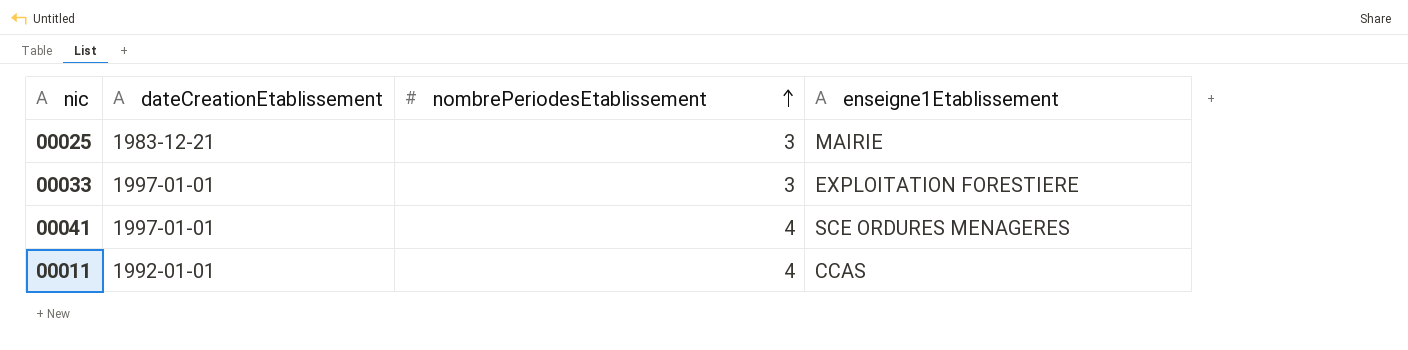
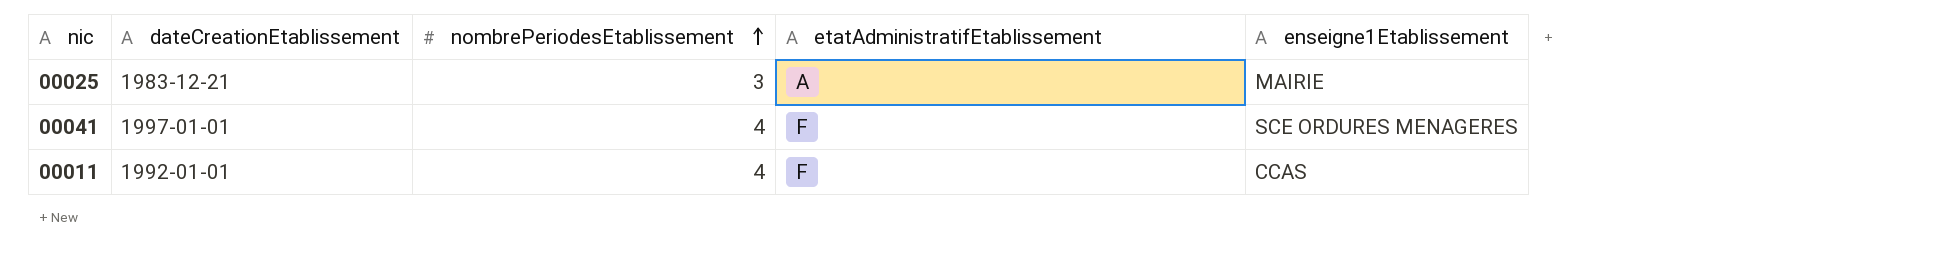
column etatAdministratifEtablissement | position: none -> 4
row 00033: 1997-01-01 | 3 | EXPLOITATION FORESTIERE -> none

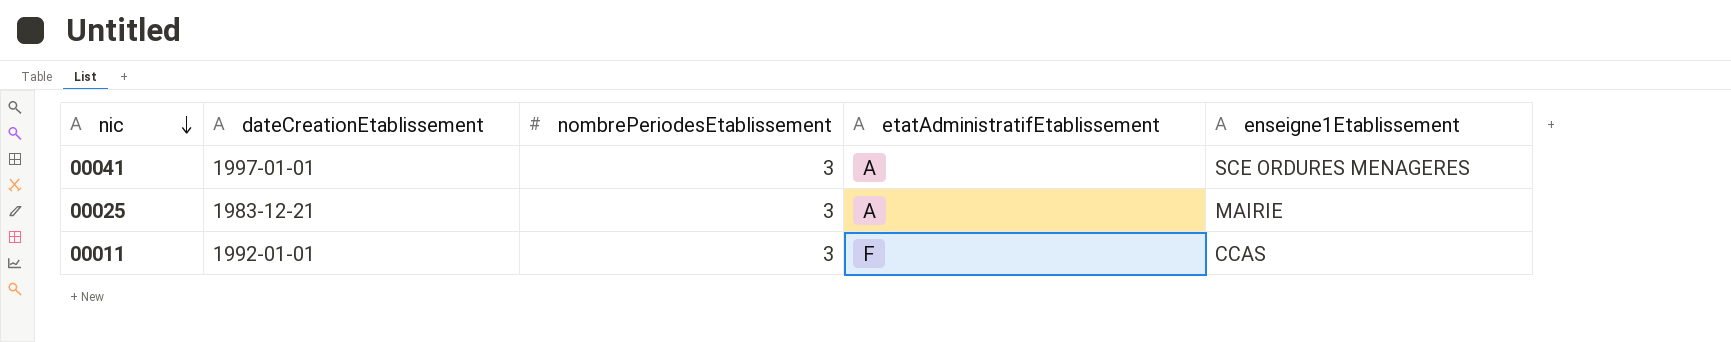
row order: nombrePeriodesEtablissement ascending -> nic descending
00041 | nombrePeriodesEtablissement: 4 -> 3
00041 | etatAdministratifEtablissement: F -> A
00011 | nombrePeriodesEtablissement: 4 -> 3

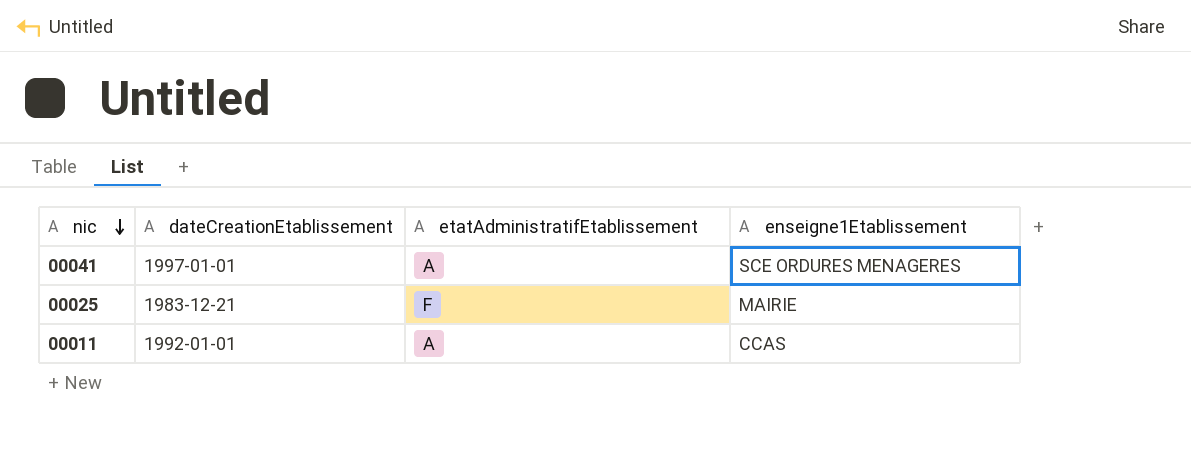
column nombrePeriodesEtablissement | position: 3 -> none
00025 | etatAdministratifEtablissement: A -> F
00011 | etatAdministratifEtablissement: F -> A

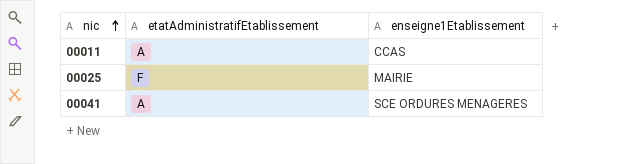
row order: nic descending -> nic ascending
column dateCreationEtablissement | position: 2 -> none

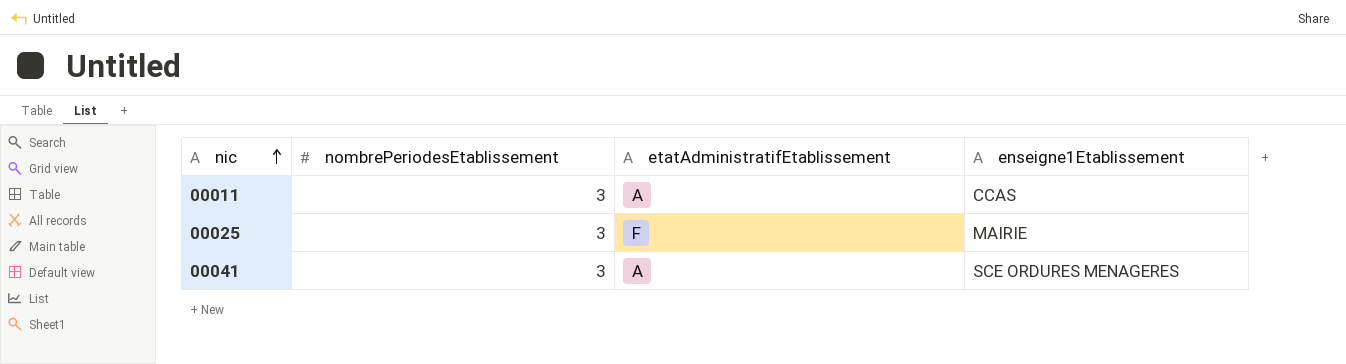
column nombrePeriodesEtablissement | position: none -> 2

